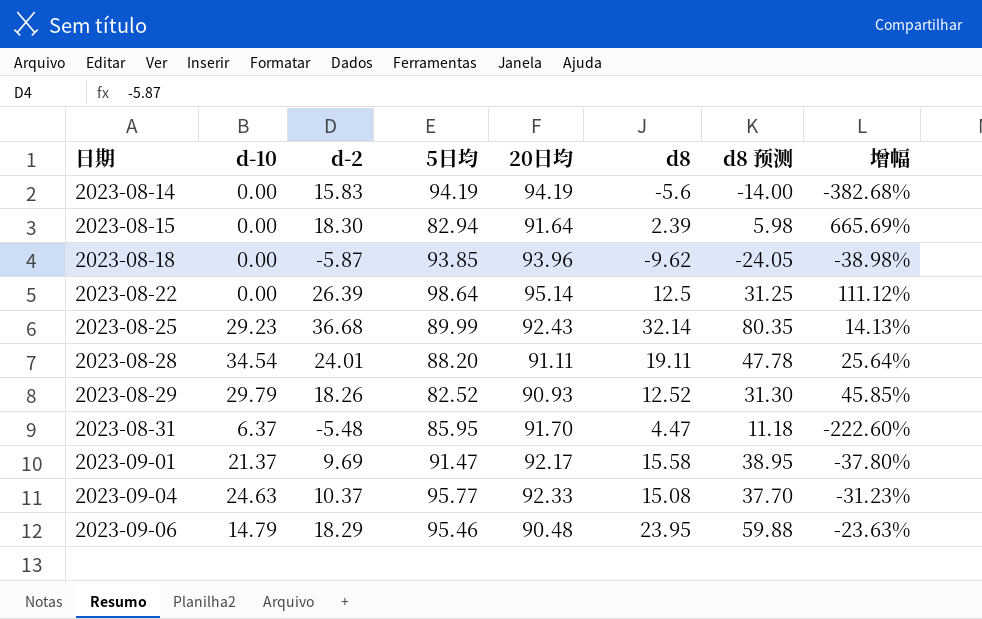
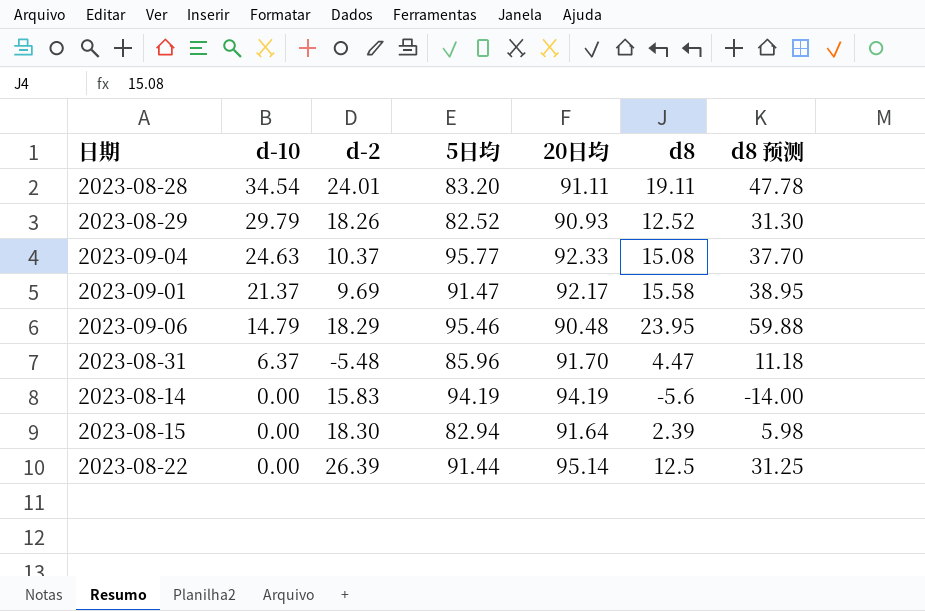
row order: 日期 ascending -> d-10 descending
column 增幅 | formula: ([d-2] - [d8]) / [d8] -> none
row 2023-08-18: 0.00 | -5.87 | 93.85 | 93.96 | -9.62 | -24.05 | -38.98% -> none
row 2023-08-25: 29.23 | 36.68 | 89.99 | 92.43 | 32.14 | 80.35 | 14.13% -> none
2023-08-28 | 5日均: 88.20 -> 83.20
2023-08-31 | 5日均: 85.95 -> 85.96
2023-08-22 | 5日均: 98.64 -> 91.44

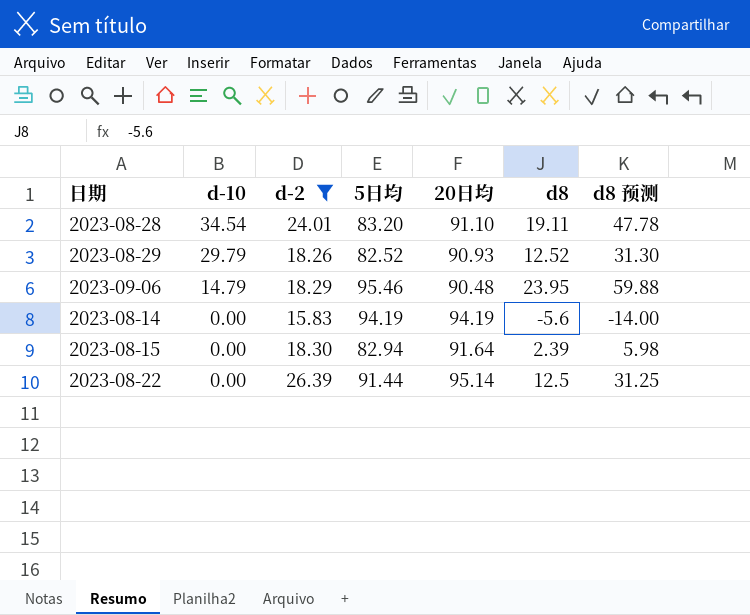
filter: none -> d-2 >= 15.83
2023-08-28 | 20日均: 91.11 -> 91.10

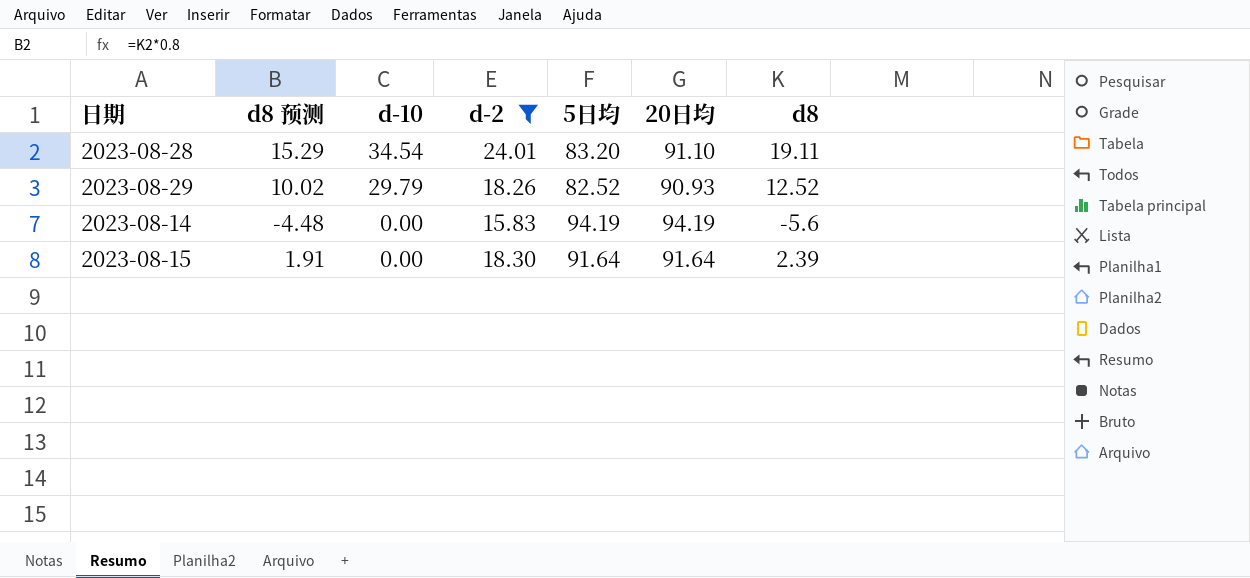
column d8 预测 | formula: [d8] * 2.5 -> [d8] * 0.8
column d8 预测 | position: 7 -> 2
row 2023-09-06: 14.79 | 18.29 | 95.46 | 90.48 | 23.95 | 59.88 -> none
row 2023-08-22: 0.00 | 26.39 | 91.44 | 95.14 | 12.5 | 31.25 -> none
2023-08-15 | 5日均: 82.94 -> 91.64

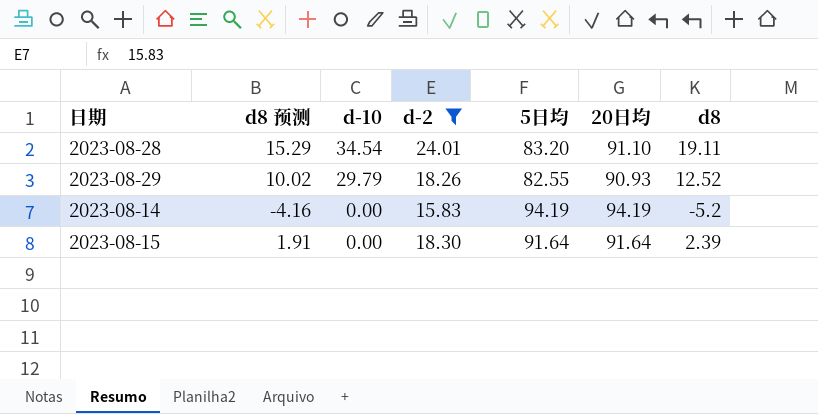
2023-08-29 | 5日均: 82.52 -> 82.55
2023-08-14 | d8 预测: -4.48 -> -4.16
2023-08-14 | d8: -5.6 -> -5.2

